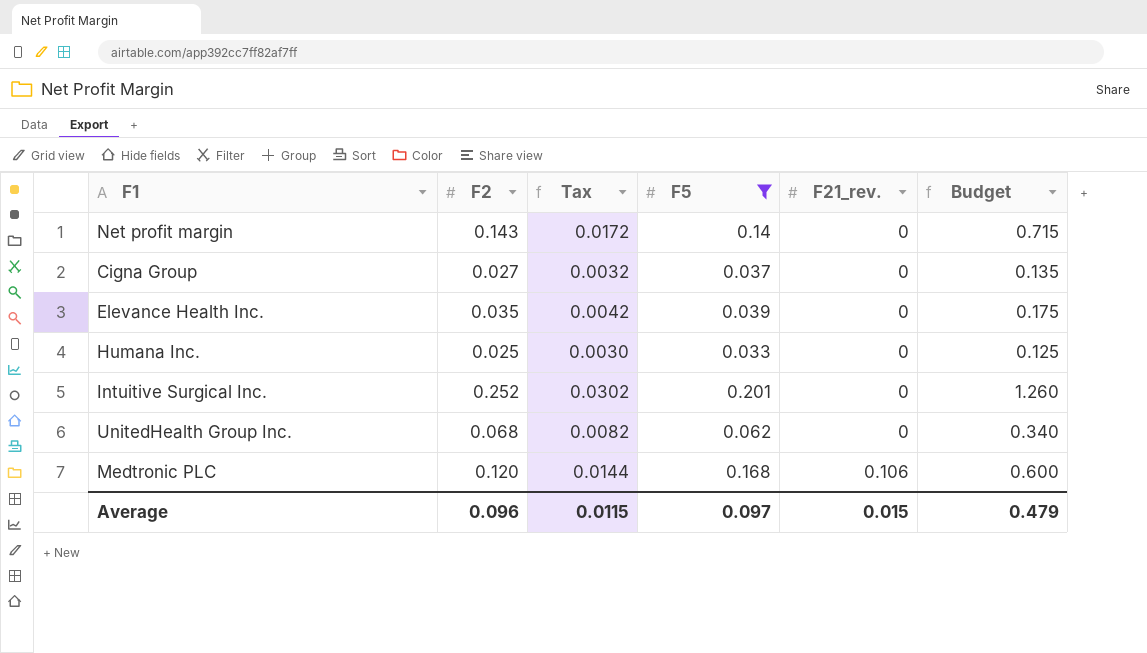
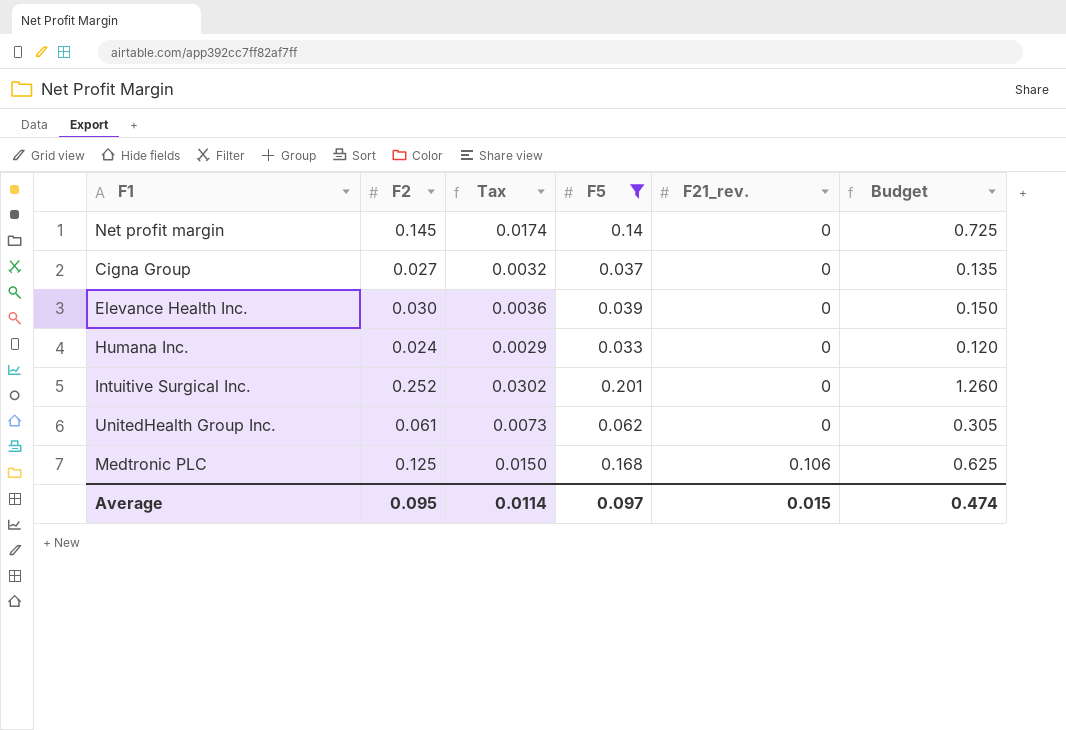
Net profit margin | F2: 0.143 -> 0.145
Net profit margin | Tax: 0.0172 -> 0.0174
Net profit margin | Budget: 0.715 -> 0.725
Elevance Health Inc. | F2: 0.035 -> 0.030
Elevance Health Inc. | Tax: 0.0042 -> 0.0036
Elevance Health Inc. | Budget: 0.175 -> 0.150
Humana Inc. | F2: 0.025 -> 0.024
Humana Inc. | Tax: 0.0030 -> 0.0029
Humana Inc. | Budget: 0.125 -> 0.120
UnitedHealth Group Inc. | F2: 0.068 -> 0.061
UnitedHealth Group Inc. | Tax: 0.0082 -> 0.0073
UnitedHealth Group Inc. | Budget: 0.340 -> 0.305
Medtronic PLC | F2: 0.120 -> 0.125
Medtronic PLC | Tax: 0.0144 -> 0.0150
Medtronic PLC | Budget: 0.600 -> 0.625
Average | F2: 0.096 -> 0.095
Average | Tax: 0.0115 -> 0.0114
Average | Budget: 0.479 -> 0.474

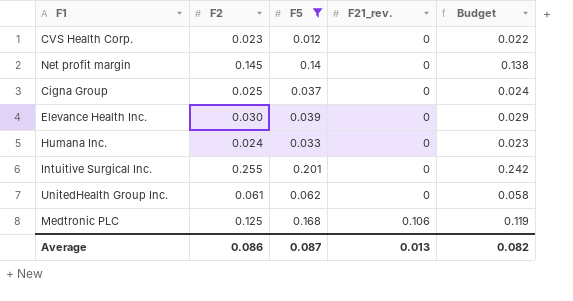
column Tax | formula: [F2] * 0.12 -> none
column Budget | formula: [F2] * 5 -> [F2] * 0.95
row CVS Health Corp.: none -> 0.023 | 0.012 | 0 | 0.022
Cigna Group | F2: 0.027 -> 0.025
Intuitive Surgical Inc. | F2: 0.252 -> 0.255
Average | F2: 0.095 -> 0.086
Average | F5: 0.097 -> 0.087
Average | F21_rev.: 0.015 -> 0.013
Average | Budget: 0.474 -> 0.082

